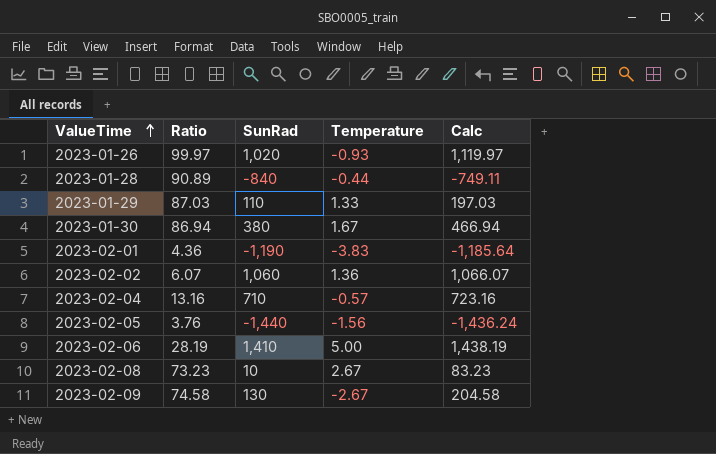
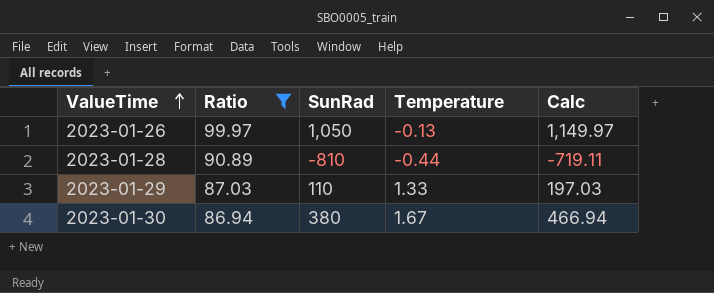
filter: none -> Ratio >= 86.94
2023-01-26 | SunRad: 1,020 -> 1,050
2023-01-26 | Temperature: -0.93 -> -0.13
2023-01-26 | Calc: 1,119.97 -> 1,149.97
2023-01-28 | SunRad: -840 -> -810
2023-01-28 | Calc: -749.11 -> -719.11

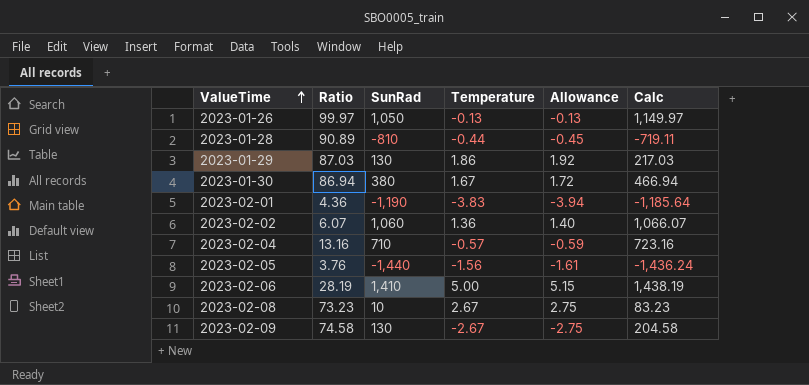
filter: Ratio >= 86.94 -> none
column Allowance | formula: none -> [Temperature] * 1.03
2023-01-29 | SunRad: 110 -> 130
2023-01-29 | Temperature: 1.33 -> 1.86
2023-01-29 | Calc: 197.03 -> 217.03

